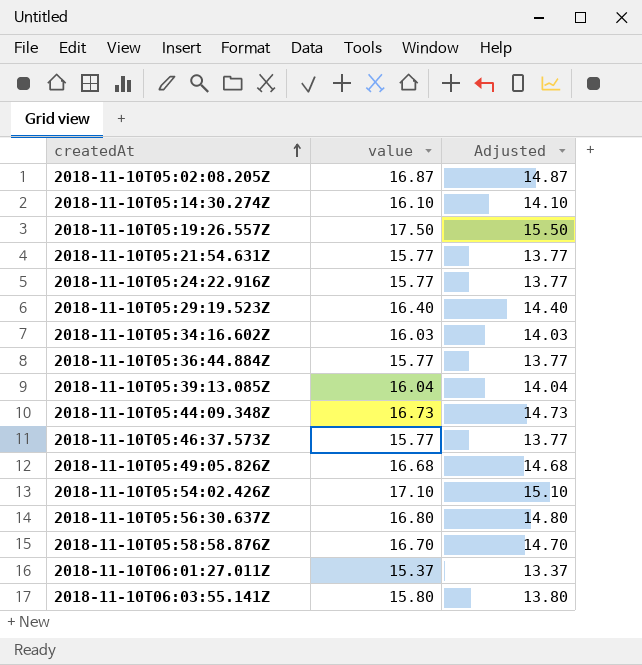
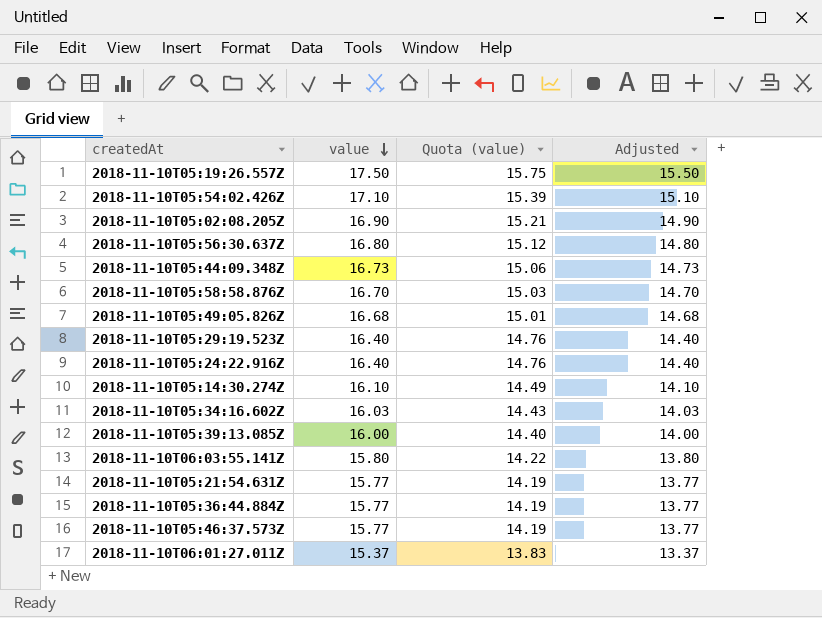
row order: createdAt ascending -> value descending
column Quota (value) | formula: none -> [value] * 0.9
2018-11-10T05:02:08.205Z | value: 16.87 -> 16.90
2018-11-10T05:02:08.205Z | Adjusted: 14.87 -> 14.90
2018-11-10T05:24:22.916Z | value: 15.77 -> 16.40
2018-11-10T05:24:22.916Z | Adjusted: 13.77 -> 14.40
2018-11-10T05:39:13.085Z | value: 16.04 -> 16.00
2018-11-10T05:39:13.085Z | Adjusted: 14.04 -> 14.00

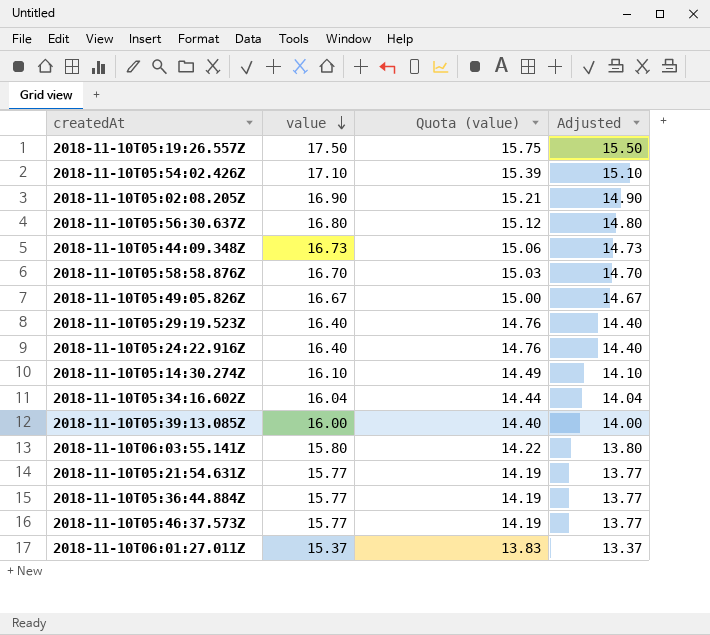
2018-11-10T05:49:05.826Z | value: 16.68 -> 16.67
2018-11-10T05:49:05.826Z | Quota (value): 15.01 -> 15.00
2018-11-10T05:49:05.826Z | Adjusted: 14.68 -> 14.67
2018-11-10T05:34:16.602Z | value: 16.03 -> 16.04
2018-11-10T05:34:16.602Z | Quota (value): 14.43 -> 14.44
2018-11-10T05:34:16.602Z | Adjusted: 14.03 -> 14.04

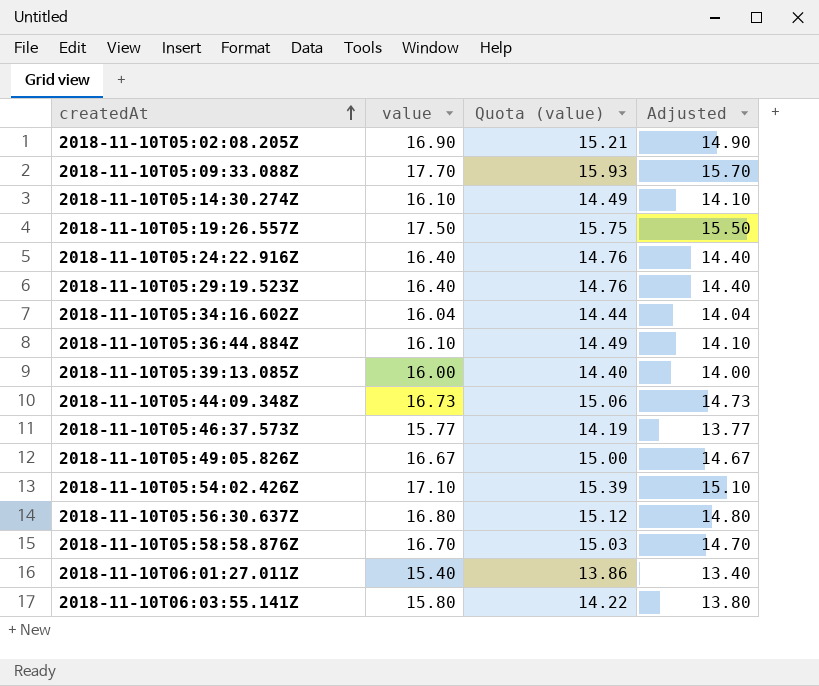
row order: value descending -> createdAt ascending
row 2018-11-10T05:21:54.631Z: 15.77 | 14.19 | 13.77 -> none
row 2018-11-10T05:09:33.088Z: none -> 17.70 | 15.93 | 15.70
2018-11-10T05:36:44.884Z | value: 15.77 -> 16.10
2018-11-10T05:36:44.884Z | Quota (value): 14.19 -> 14.49
2018-11-10T05:36:44.884Z | Adjusted: 13.77 -> 14.10
2018-11-10T06:01:27.011Z | value: 15.37 -> 15.40
2018-11-10T06:01:27.011Z | Quota (value): 13.83 -> 13.86
2018-11-10T06:01:27.011Z | Adjusted: 13.37 -> 13.40

